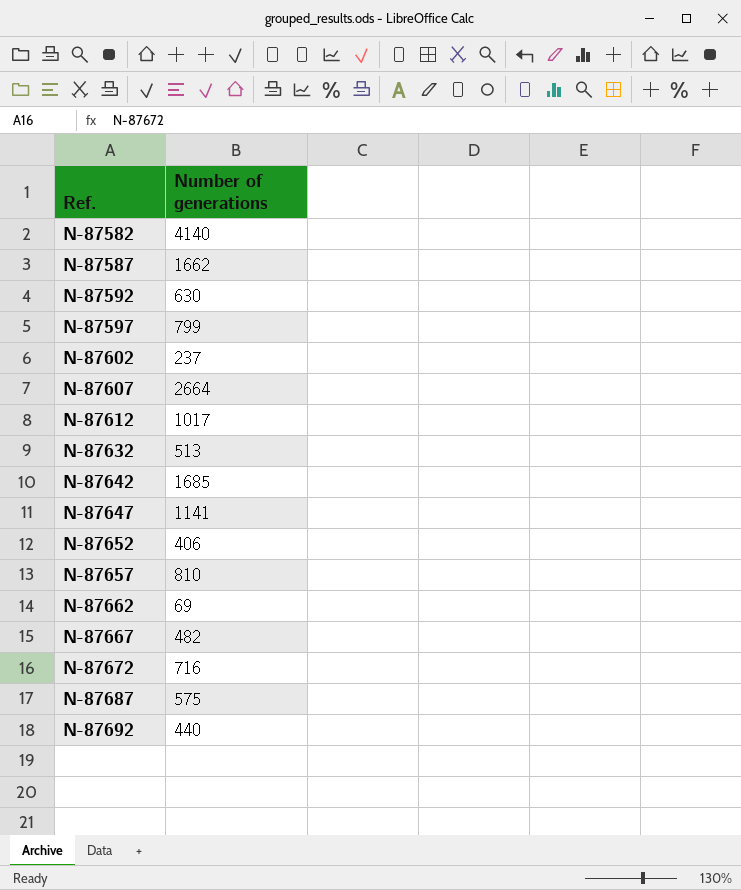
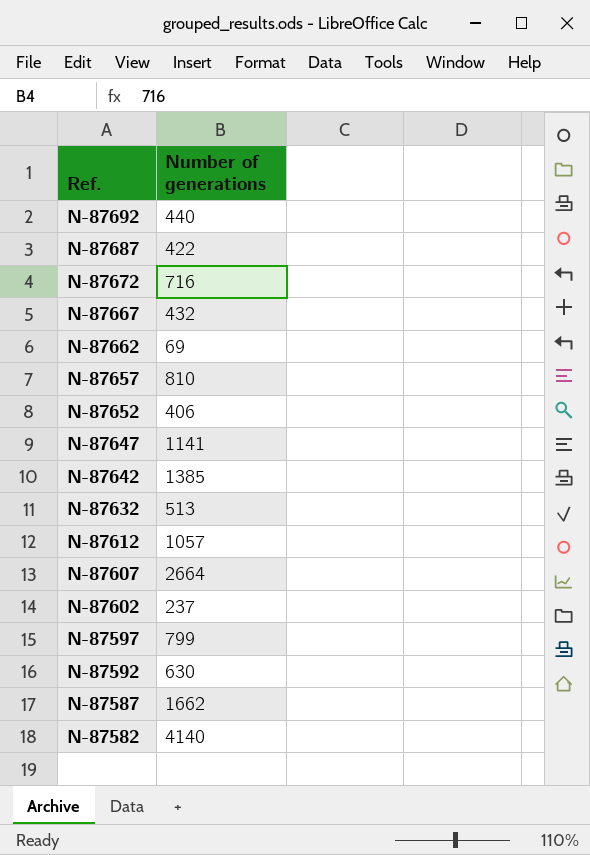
row order: Ref. ascending -> Ref. descending
N-87687 | Number of generations: 575 -> 422
N-87667 | Number of generations: 482 -> 432
N-87642 | Number of generations: 1685 -> 1385
N-87612 | Number of generations: 1017 -> 1057

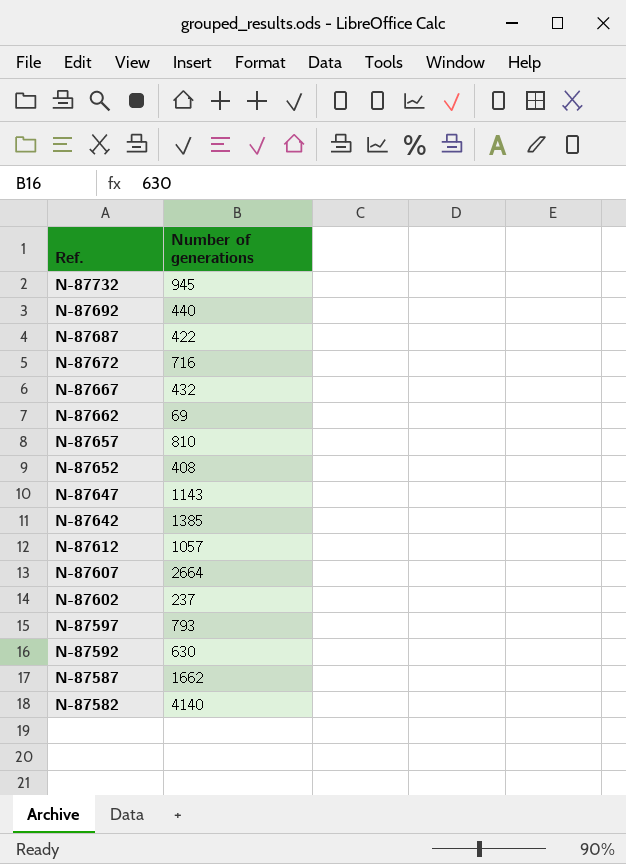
row N-87632: 513 -> none
row N-87732: none -> 945
N-87652 | Number of generations: 406 -> 408
N-87647 | Number of generations: 1141 -> 1143
N-87597 | Number of generations: 799 -> 793

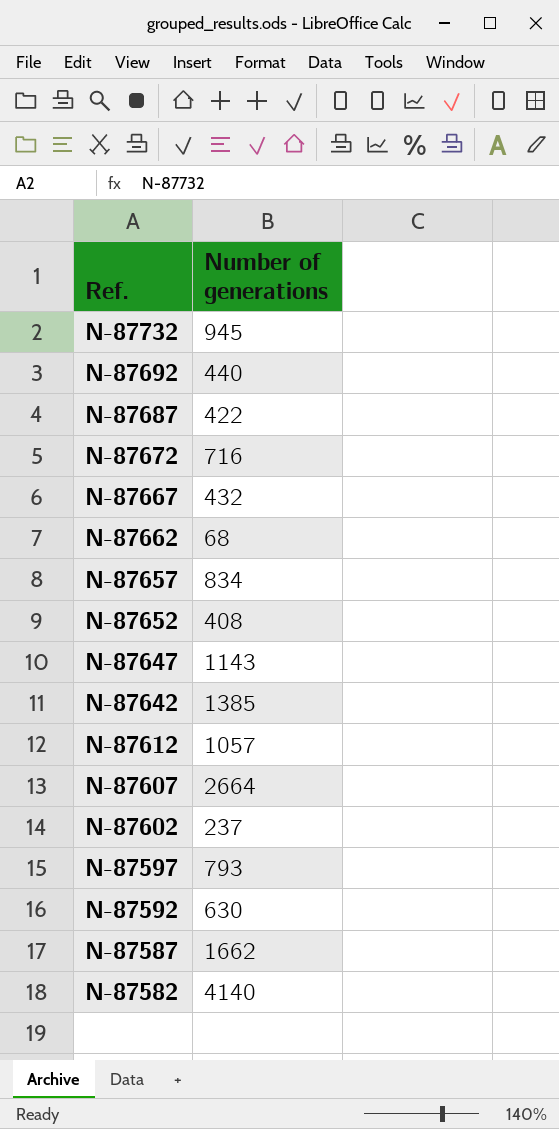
N-87662 | Number of generations: 69 -> 68
N-87657 | Number of generations: 810 -> 834

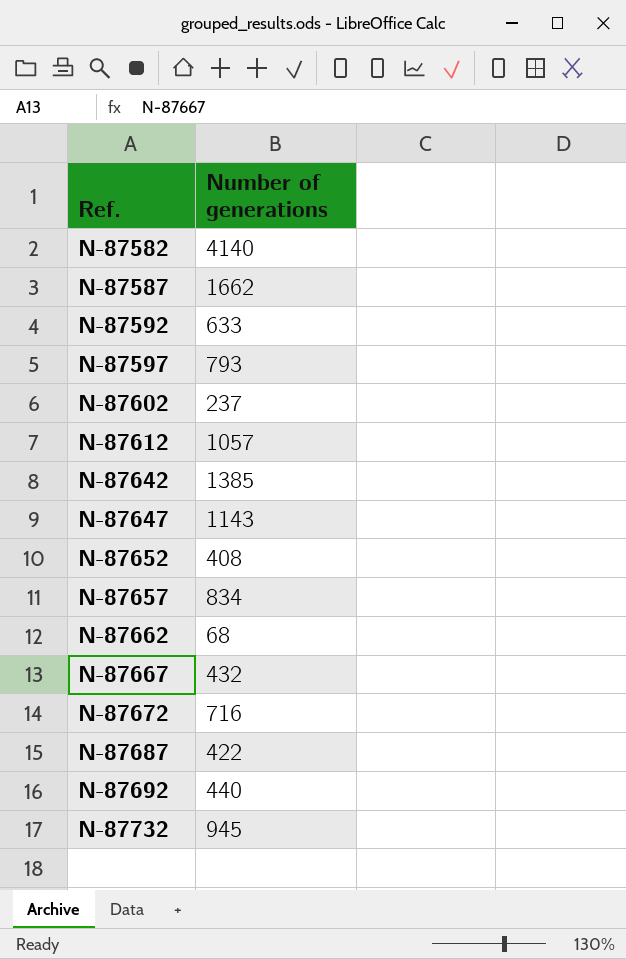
row order: Ref. descending -> Ref. ascending
row N-87607: 2664 -> none
N-87592 | Number of generations: 630 -> 633

